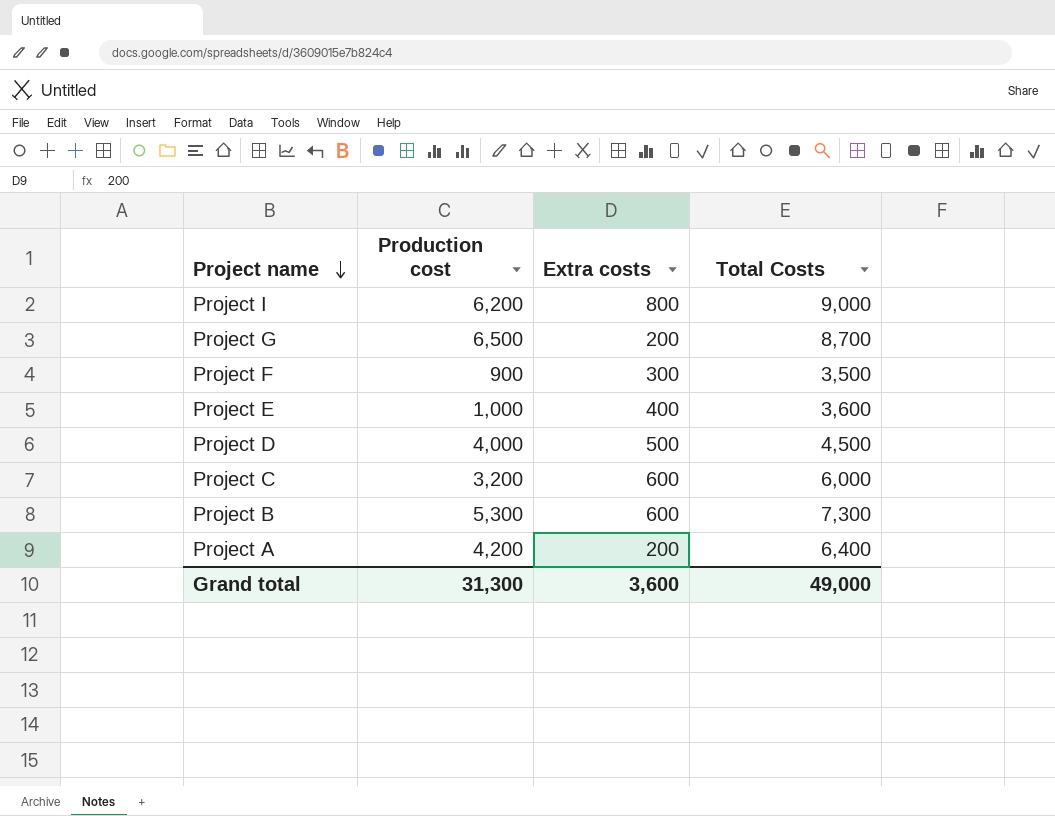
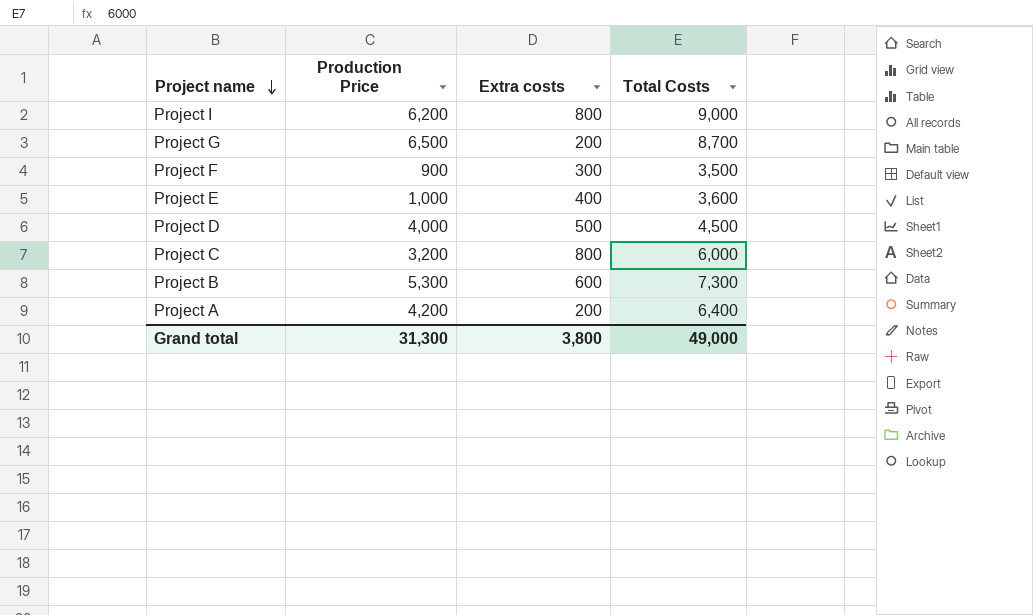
column name: Production cost -> Production Price
Project C | Extra costs: 600 -> 800
Grand total | Extra costs: 3,600 -> 3,800

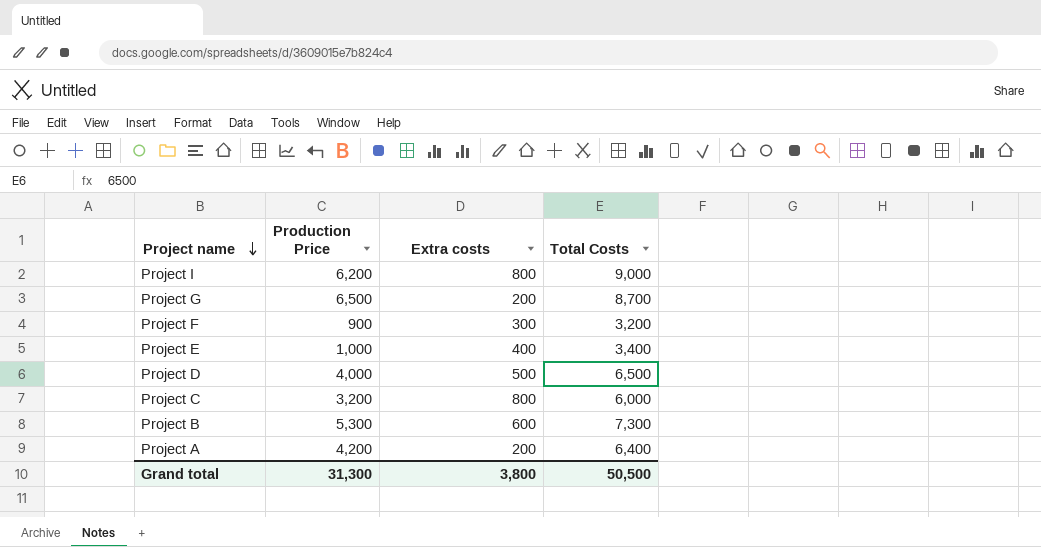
Project F | Total Costs: 3,500 -> 3,200
Project E | Total Costs: 3,600 -> 3,400
Project D | Total Costs: 4,500 -> 6,500
Grand total | Total Costs: 49,000 -> 50,500

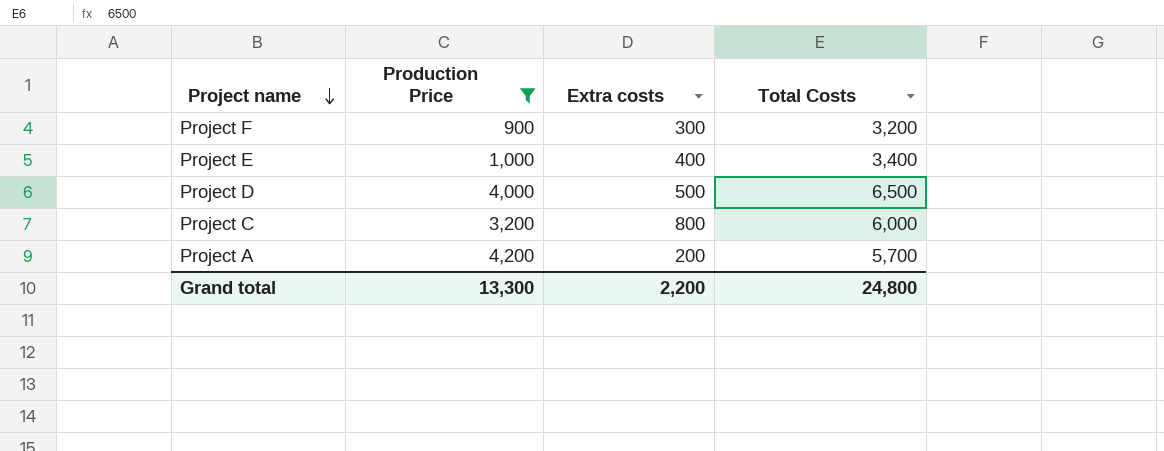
filter: none -> Production Price <= 4,200
Project A | Total Costs: 6,400 -> 5,700
Grand total | Production Price: 31,300 -> 13,300
Grand total | Extra costs: 3,800 -> 2,200
Grand total | Total Costs: 50,500 -> 24,800

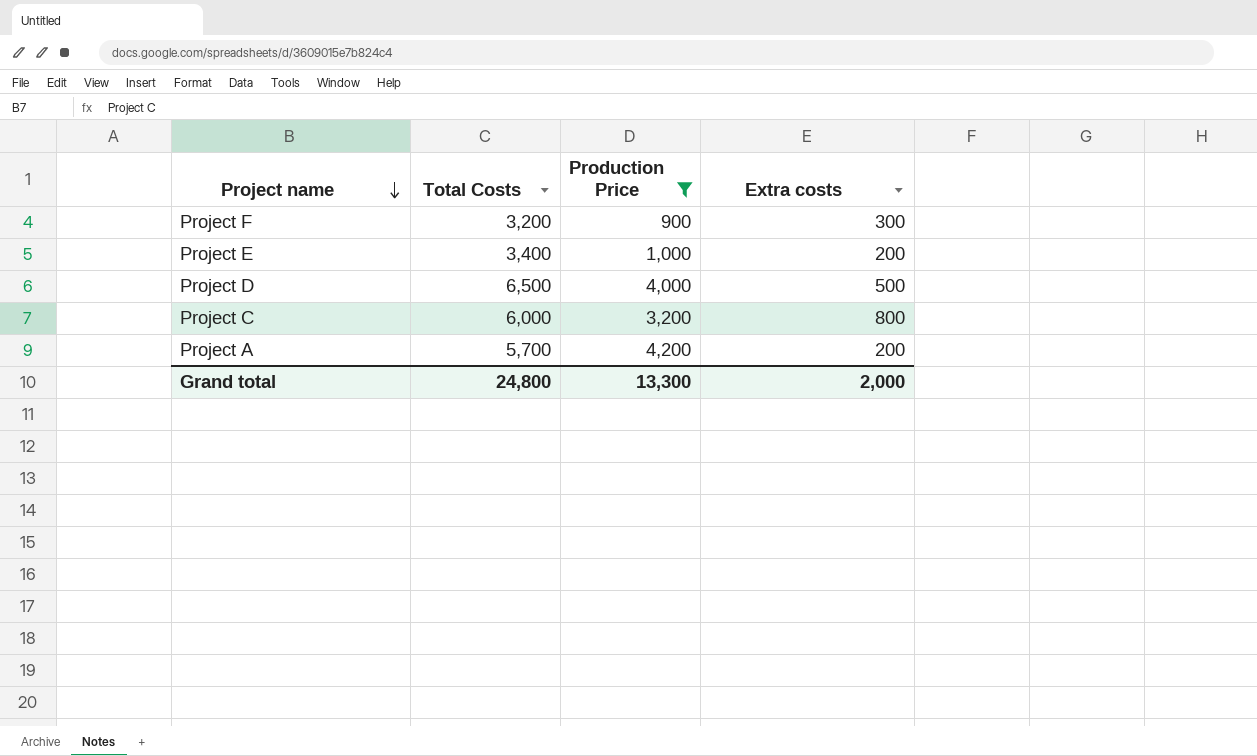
column Total Costs | position: 4 -> 2
Project E | Extra costs: 400 -> 200
Grand total | Extra costs: 2,200 -> 2,000

